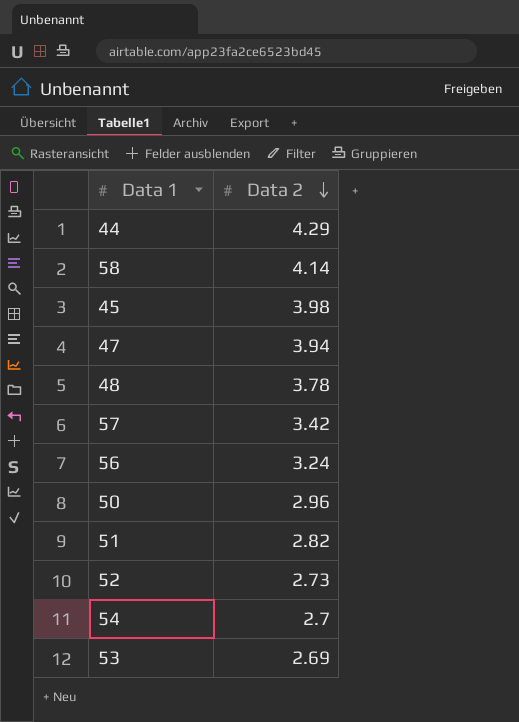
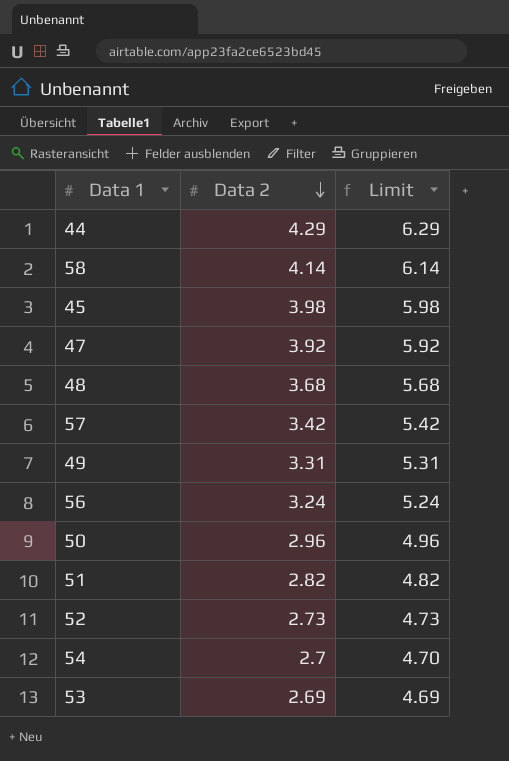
column Limit | formula: none -> [Data 2] + 2
47 | Data 2: 3.94 -> 3.92
48 | Data 2: 3.78 -> 3.68
row 49: none -> 3.31 | 5.31

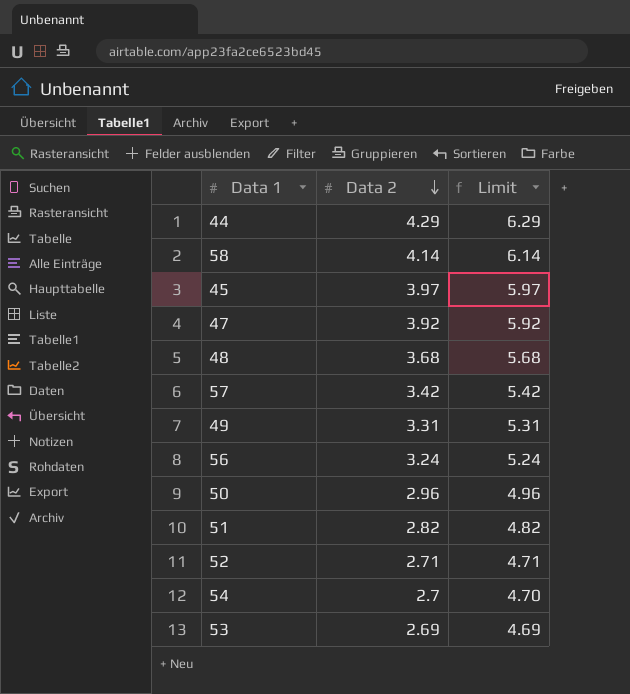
45 | Data 2: 3.98 -> 3.97
45 | Limit: 5.98 -> 5.97
52 | Data 2: 2.73 -> 2.71
52 | Limit: 4.73 -> 4.71

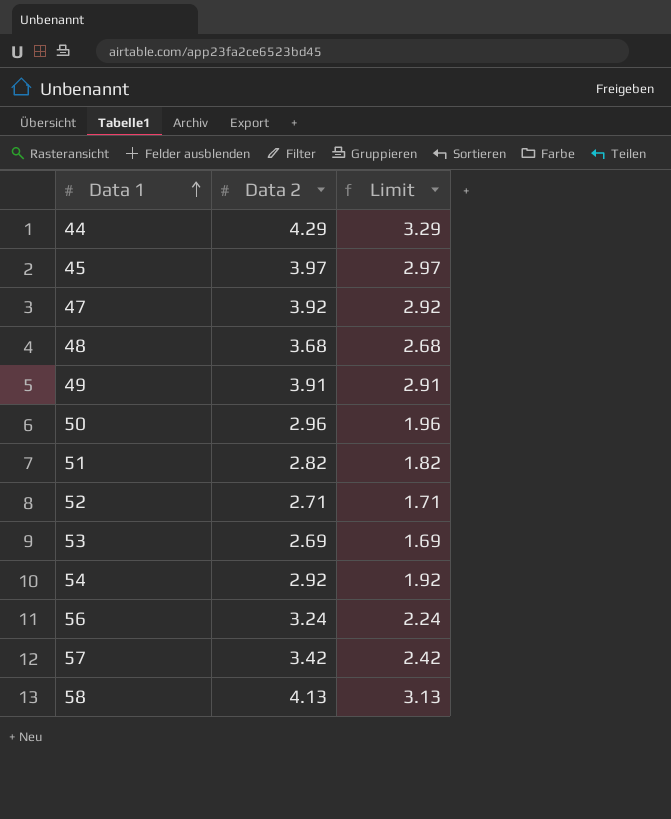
row order: Data 2 descending -> Data 1 ascending
column Limit | formula: [Data 2] + 2 -> [Data 2] - 1
49 | Data 2: 3.31 -> 3.91
54 | Data 2: 2.7 -> 2.92
58 | Data 2: 4.14 -> 4.13

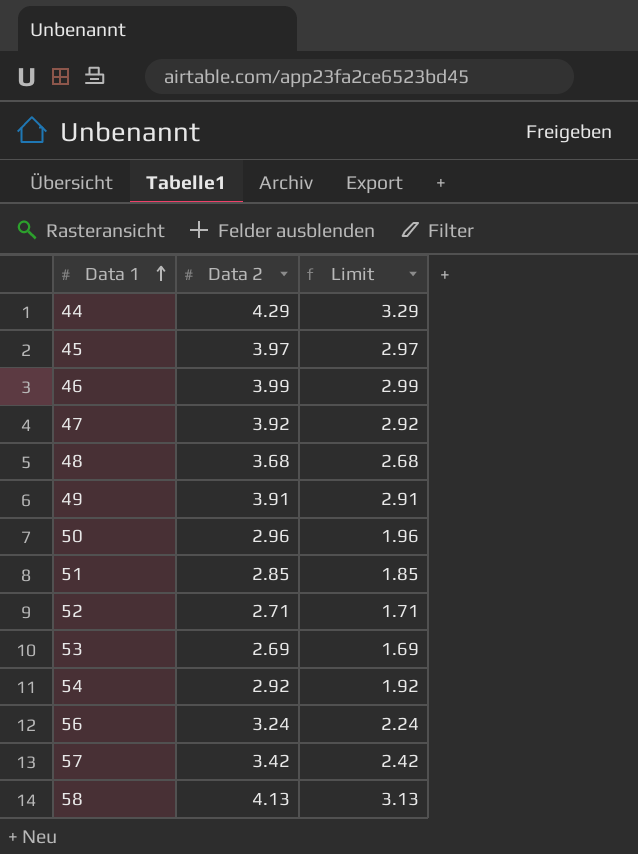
row 46: none -> 3.99 | 2.99
51 | Data 2: 2.82 -> 2.85
51 | Limit: 1.82 -> 1.85

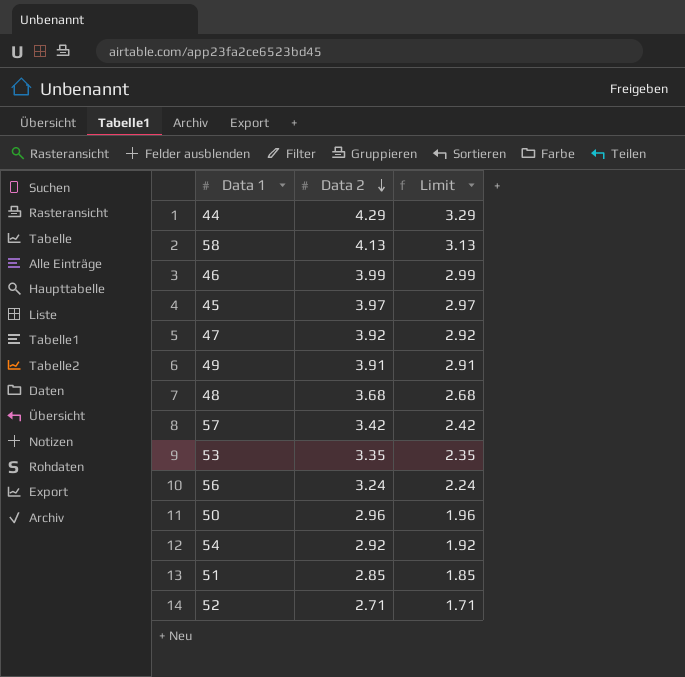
row order: Data 1 ascending -> Data 2 descending
53 | Data 2: 2.69 -> 3.35
53 | Limit: 1.69 -> 2.35

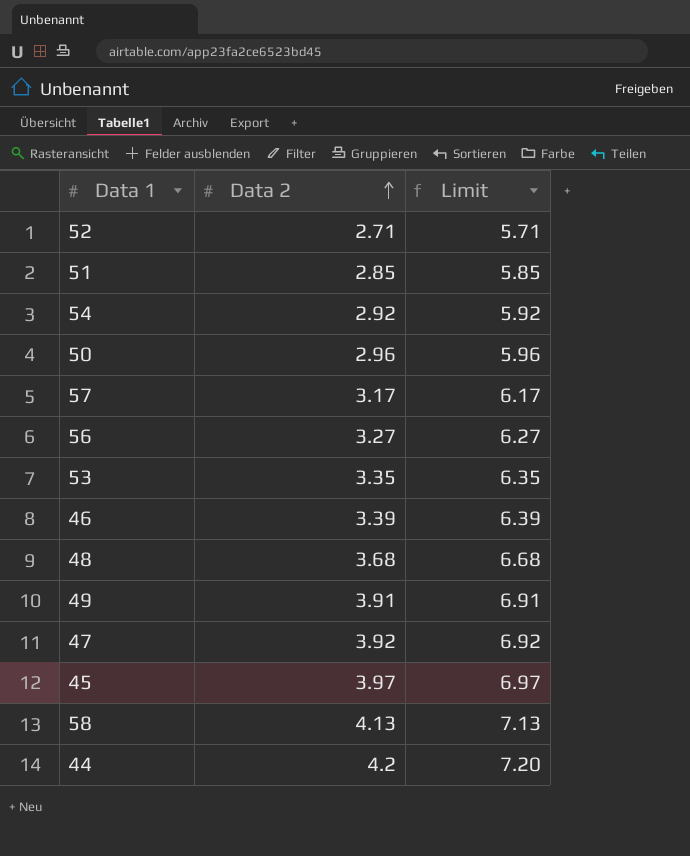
row order: Data 2 descending -> Data 2 ascending
column Limit | formula: [Data 2] - 1 -> [Data 2] + 3
57 | Data 2: 3.42 -> 3.17
56 | Data 2: 3.24 -> 3.27
46 | Data 2: 3.99 -> 3.39
44 | Data 2: 4.29 -> 4.2

